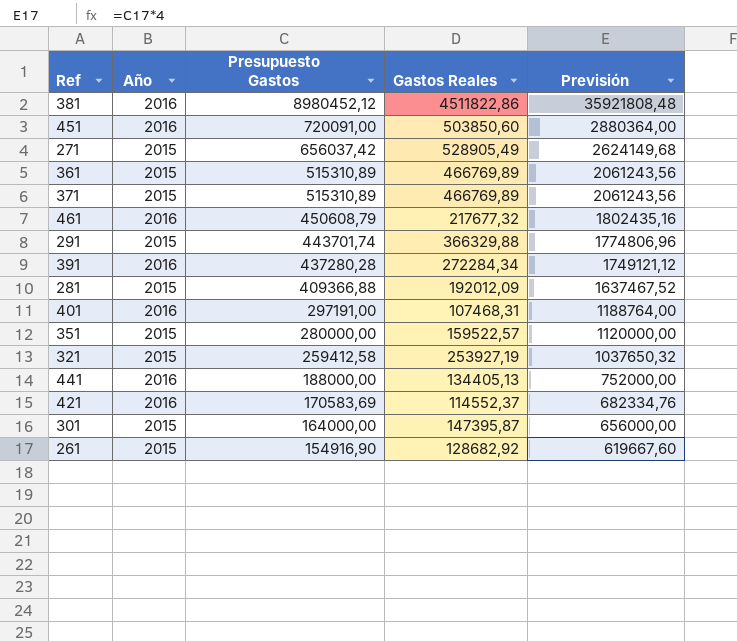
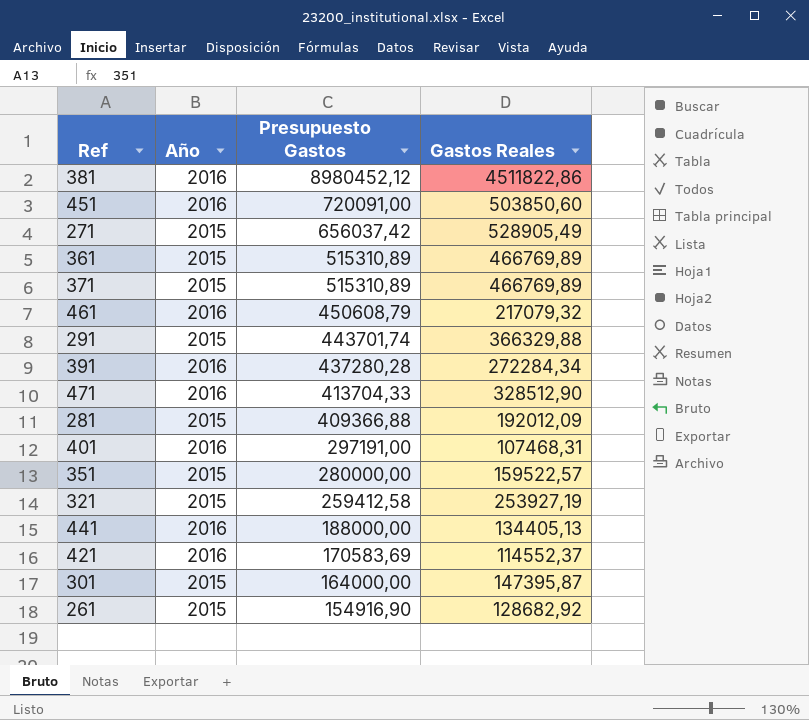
column Previsión | formula: [Presupuesto Gastos] * 4 -> none
461 | Gastos Reales: 217677,32 -> 217079,32
row 471: none -> 2016 | 413704,33 | 328512,90

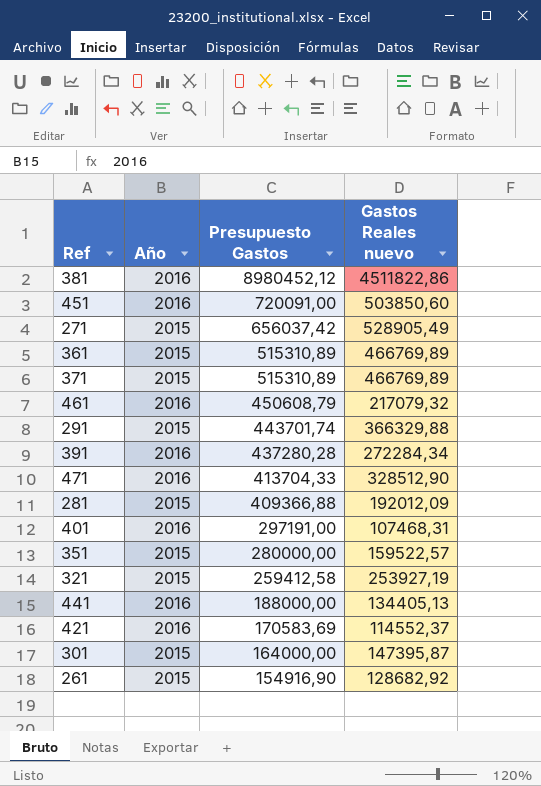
column name: Gastos Reales -> Gastos Reales nuevo

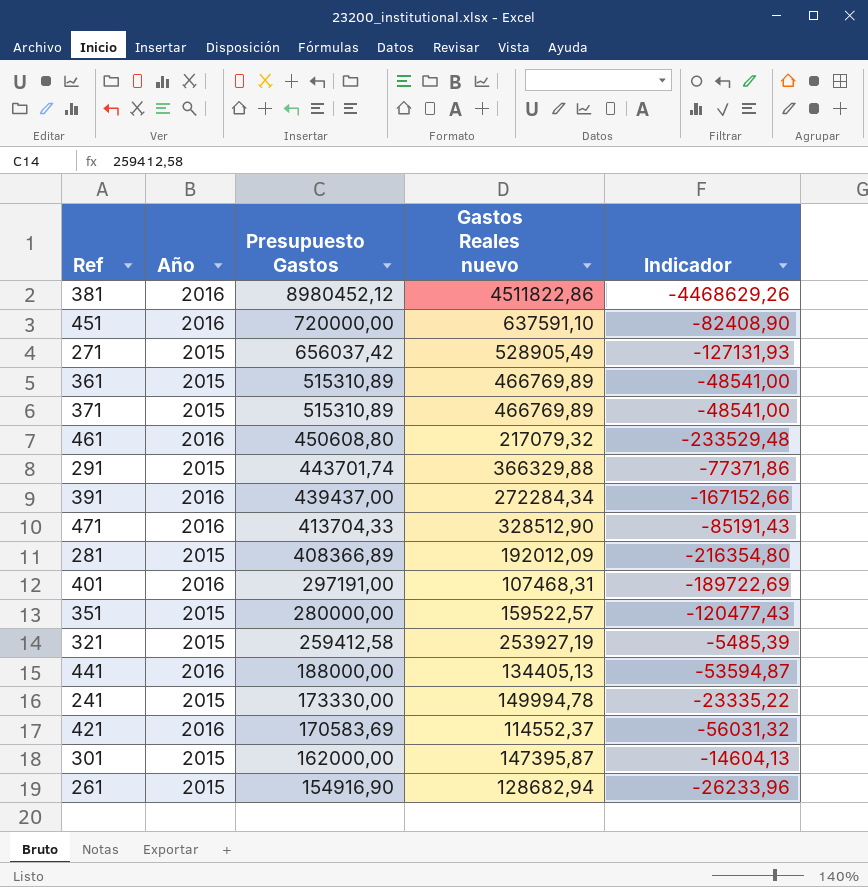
column Indicador | formula: none -> [Gastos Reales nuevo] - [Presupuesto Gastos]
451 | Presupuesto Gastos: 720091,00 -> 720000,00
451 | Gastos Reales nuevo: 503850,60 -> 637591,10
461 | Presupuesto Gastos: 450608,79 -> 450608,80
391 | Presupuesto Gastos: 437280,28 -> 439437,00
281 | Presupuesto Gastos: 409366,88 -> 408366,89
row 241: none -> 2015 | 173330,00 | 149994,78 | -23335,22
301 | Presupuesto Gastos: 164000,00 -> 162000,00
261 | Gastos Reales nuevo: 128682,92 -> 128682,94

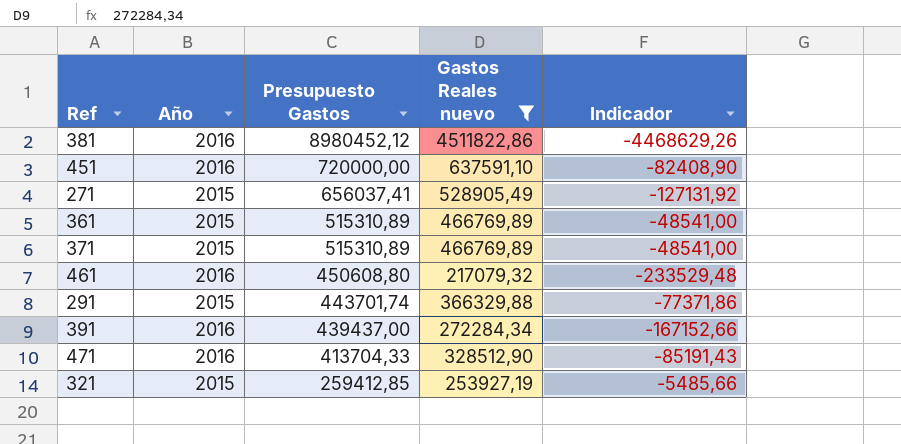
filter: none -> Gastos Reales nuevo >= 217079,32
271 | Presupuesto Gastos: 656037,42 -> 656037,41
271 | Indicador: -127131,93 -> -127131,92
321 | Presupuesto Gastos: 259412,58 -> 259412,85
321 | Indicador: -5485,39 -> -5485,66

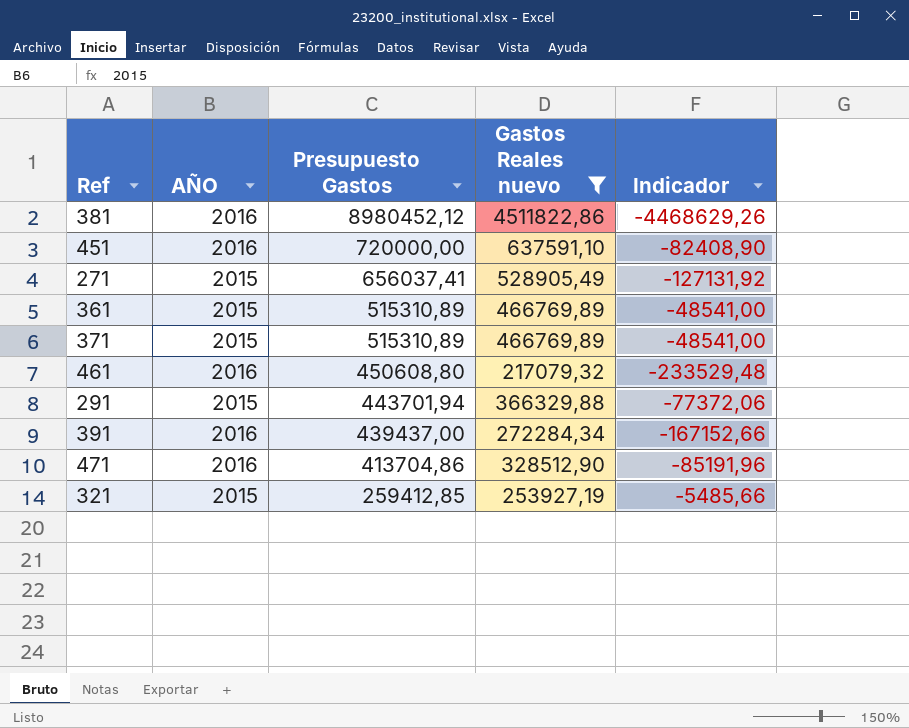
column name: Año -> AÑO
291 | Presupuesto Gastos: 443701,74 -> 443701,94
291 | Indicador: -77371,86 -> -77372,06
471 | Presupuesto Gastos: 413704,33 -> 413704,86
471 | Indicador: -85191,43 -> -85191,96

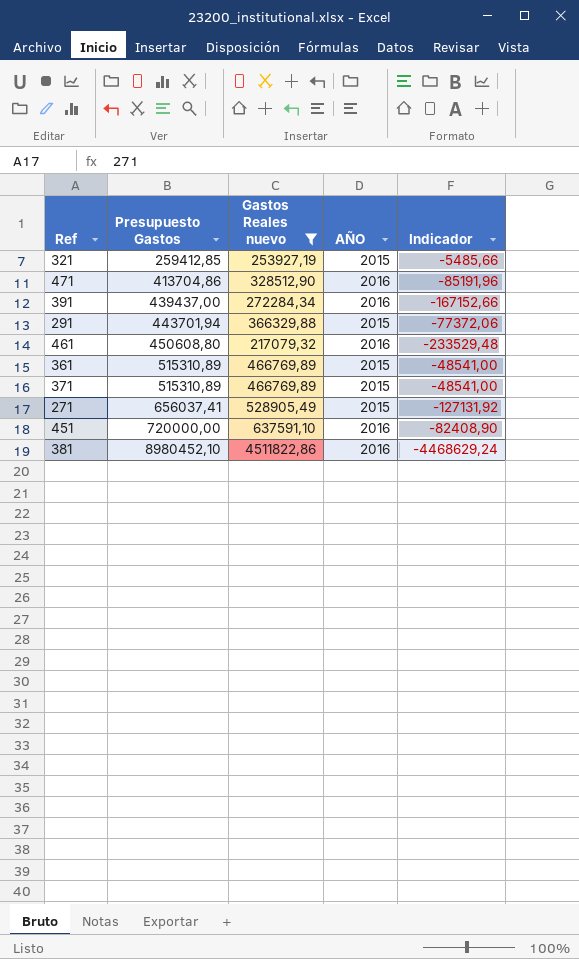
row order: Presupuesto Gastos descending -> Presupuesto Gastos ascending
column AÑO | position: 2 -> 4
381 | Presupuesto Gastos: 8980452,12 -> 8980452,10
381 | Indicador: -4468629,26 -> -4468629,24

